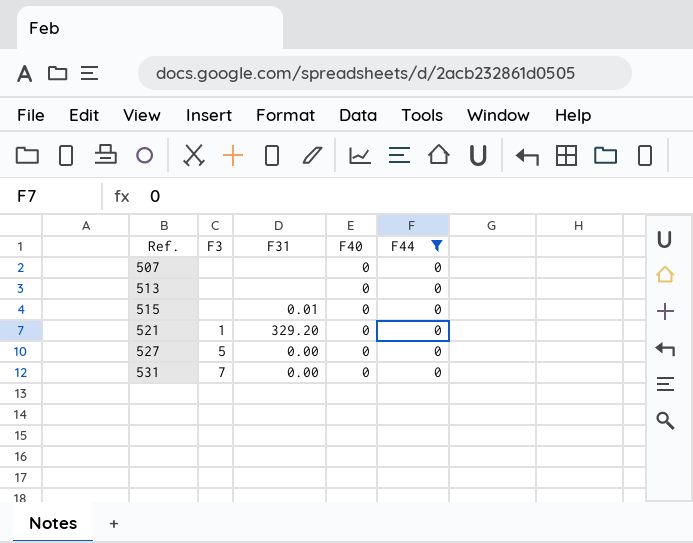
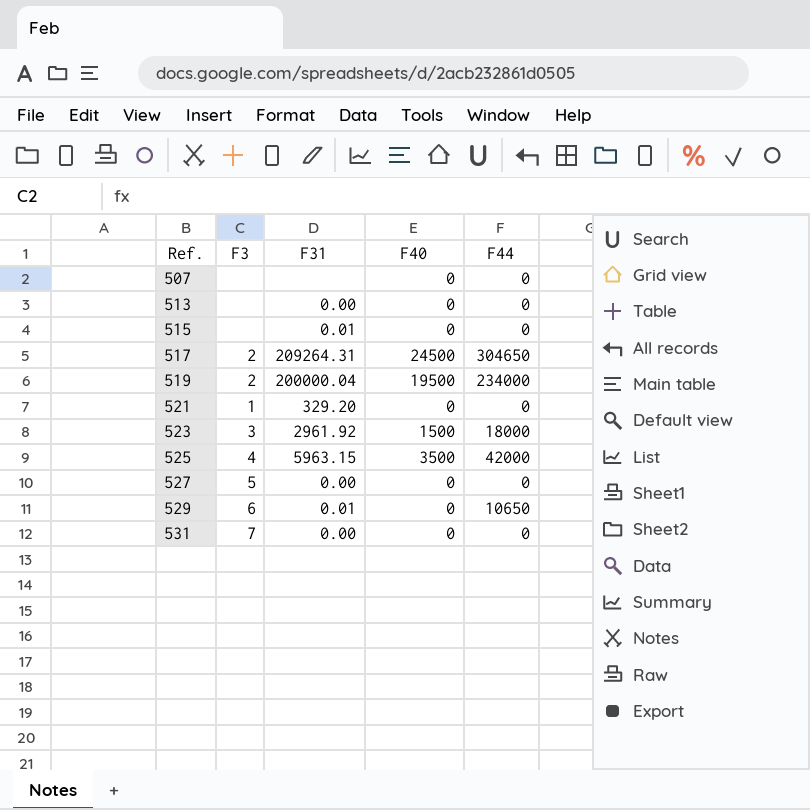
filter: F44 = 0 -> none
513 | F31: none -> 0.00

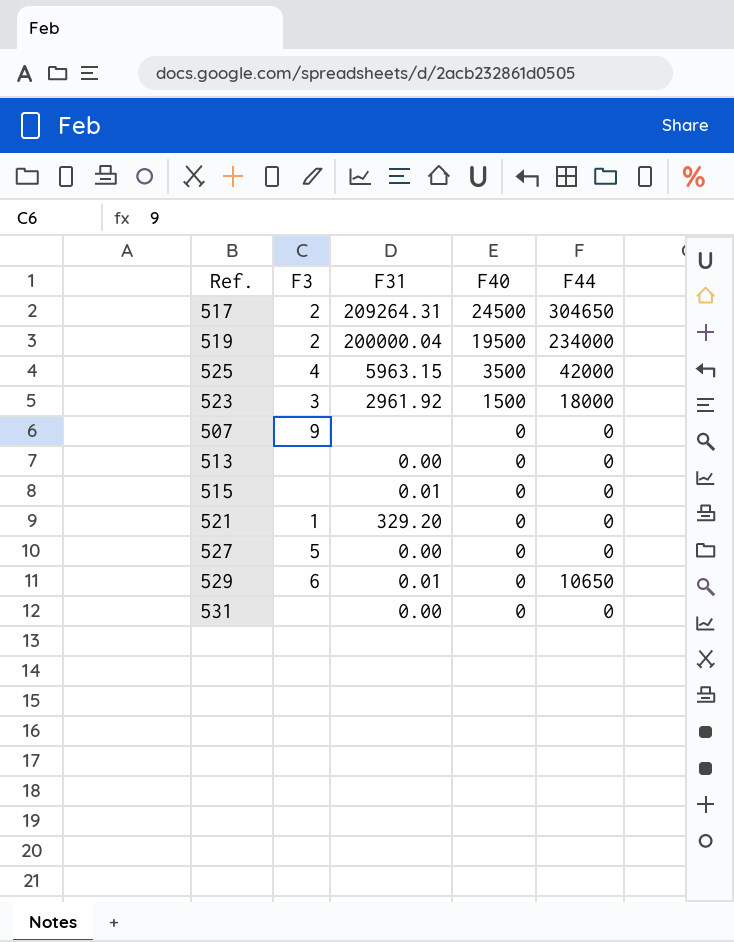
row order: Ref. ascending -> F40 descending
507 | F3: none -> 9
531 | F3: 7 -> none

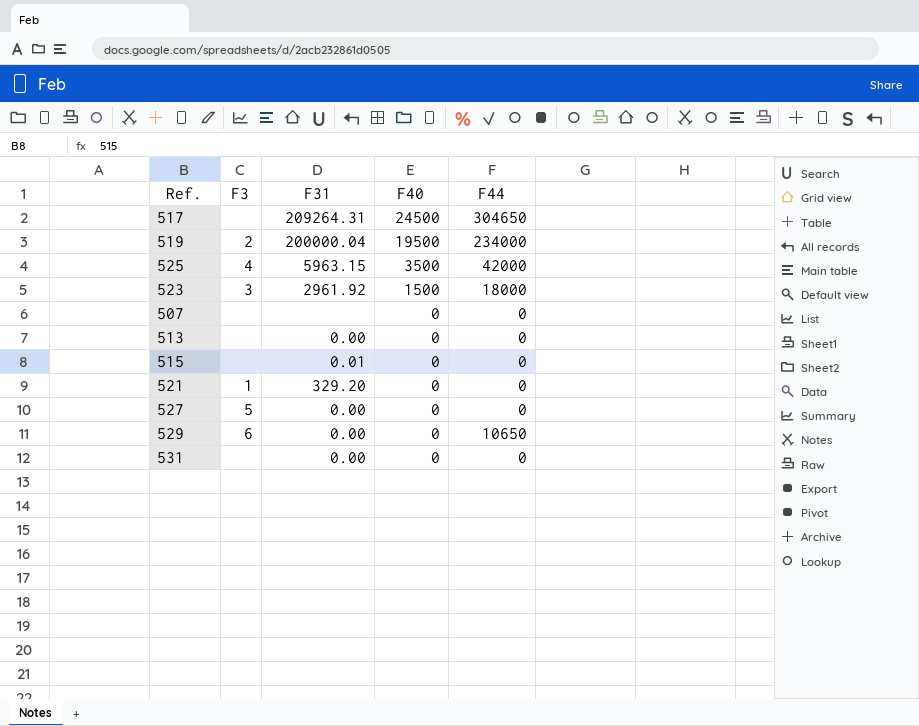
517 | F3: 2 -> none
507 | F3: 9 -> none
529 | F31: 0.01 -> 0.00

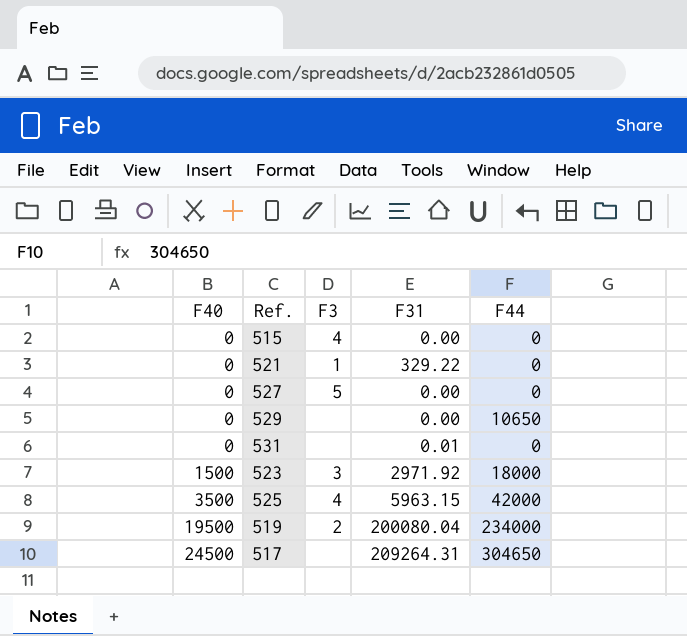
row order: F40 descending -> F40 ascending
column F40 | position: 4 -> 1
row 507: none | none | 0 | 0 -> none
row 513: none | 0.00 | 0 | 0 -> none
515 | F3: none -> 4
515 | F31: 0.01 -> 0.00
521 | F31: 329.20 -> 329.22
529 | F3: 6 -> none
531 | F31: 0.00 -> 0.01
523 | F31: 2961.92 -> 2971.92
519 | F31: 200000.04 -> 200080.04

